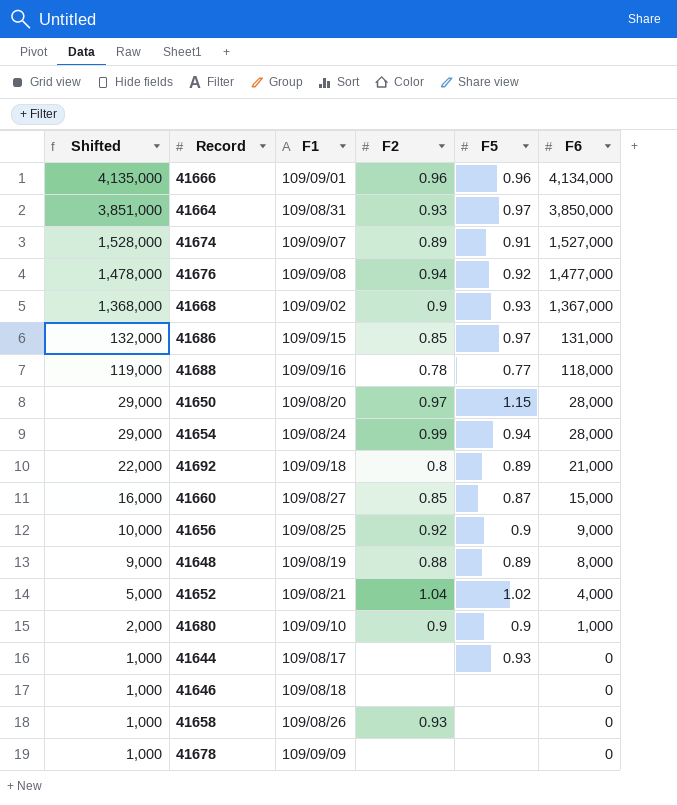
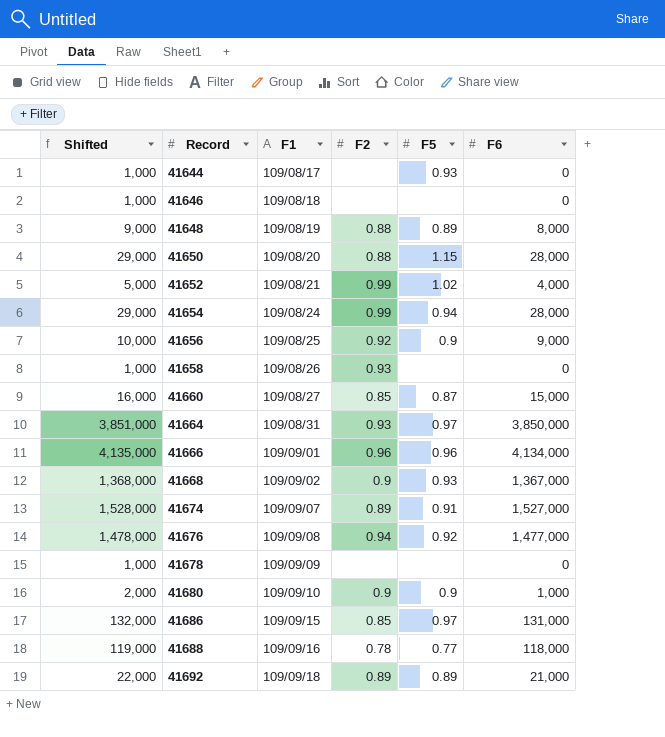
row order: Shifted descending -> Record ascending
41650 | F2: 0.97 -> 0.88
41652 | F2: 1.04 -> 0.99
41692 | F2: 0.8 -> 0.89

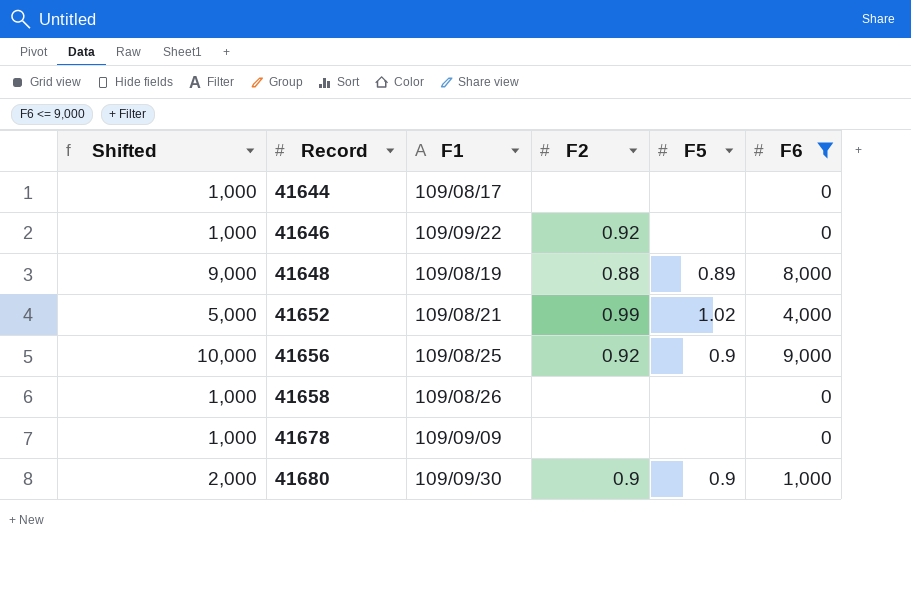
filter: none -> F6 <= 9,000
41644 | F5: 0.93 -> none
41646 | F1: 109/08/18 -> 109/09/22
41646 | F2: none -> 0.92
41658 | F2: 0.93 -> none
41680 | F1: 109/09/10 -> 109/09/30

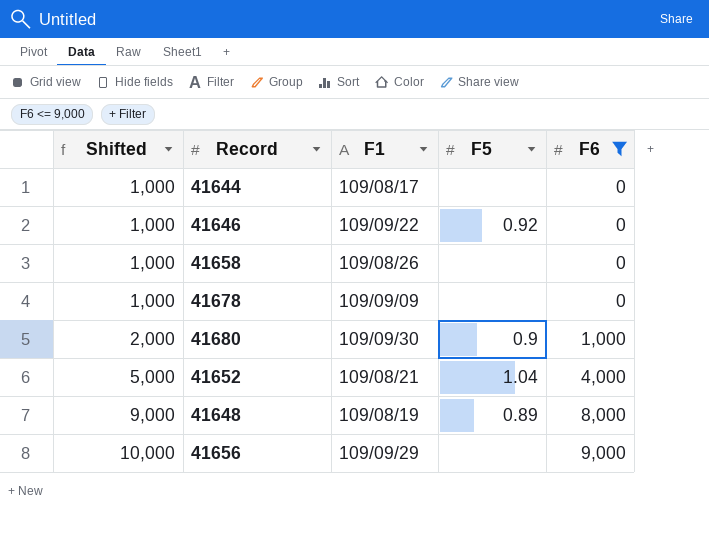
row order: Record ascending -> Shifted ascending
column F2 | position: 4 -> none
41646 | F5: none -> 0.92
41652 | F5: 1.02 -> 1.04
41656 | F1: 109/08/25 -> 109/09/29
41656 | F5: 0.9 -> none

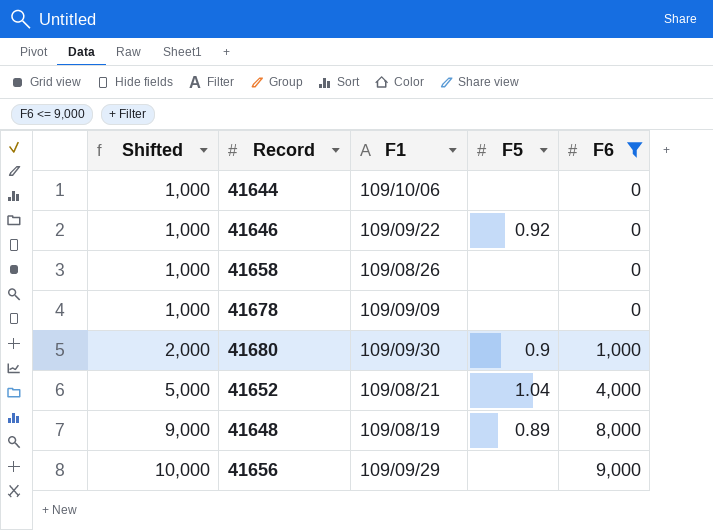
41644 | F1: 109/08/17 -> 109/10/06

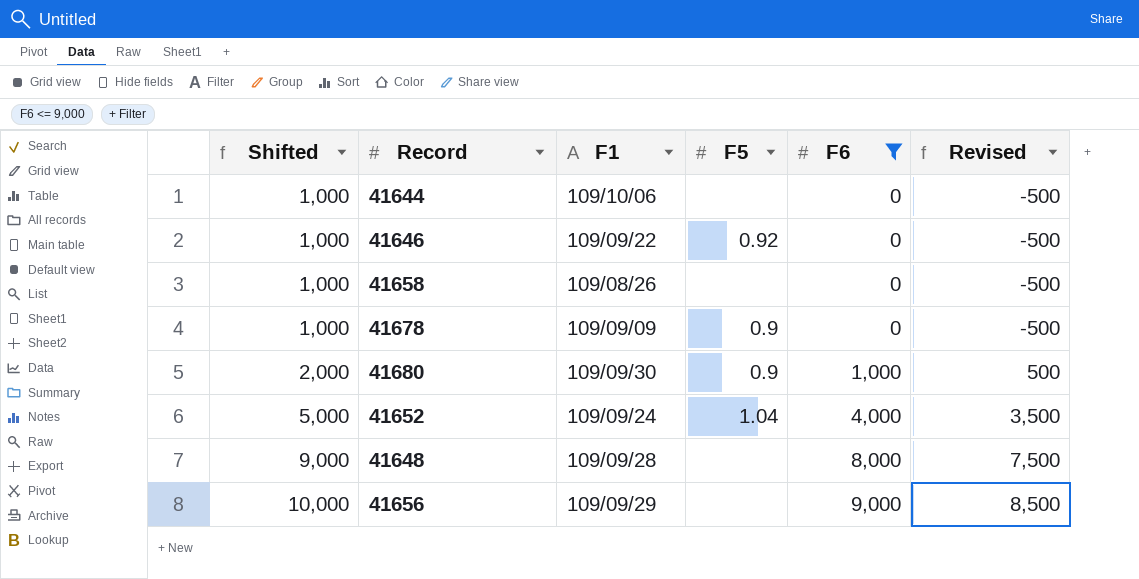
column Revised | formula: none -> [F6] - 500
41678 | F5: none -> 0.9
41652 | F1: 109/08/21 -> 109/09/24
41648 | F1: 109/08/19 -> 109/09/28
41648 | F5: 0.89 -> none

